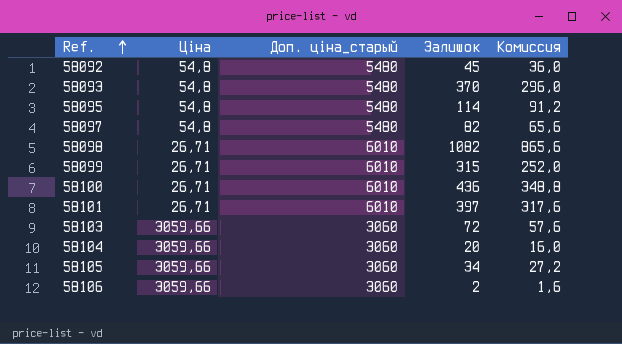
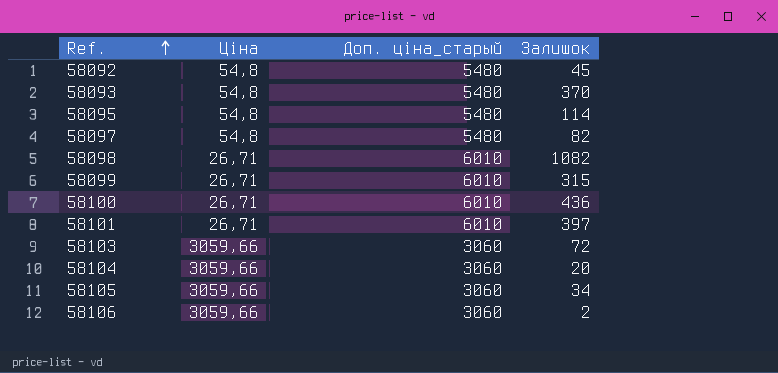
column Комиссия | formula: [Залишок] * 0,8 -> none

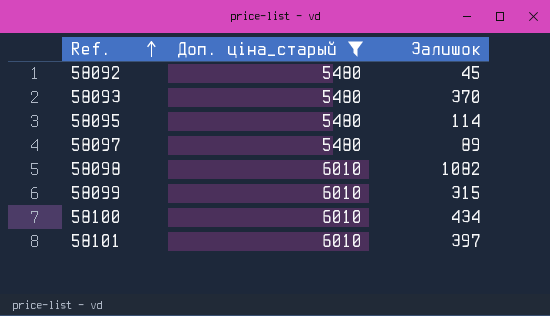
filter: none -> Доп. ціна_старый != 3060
column Ціна | position: 2 -> none
58097 | Залишок: 82 -> 89
58100 | Залишок: 436 -> 434

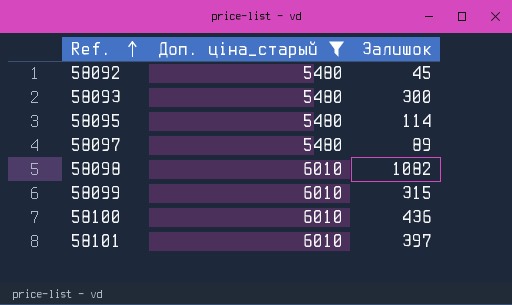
58093 | Залишок: 370 -> 300
58100 | Залишок: 434 -> 436

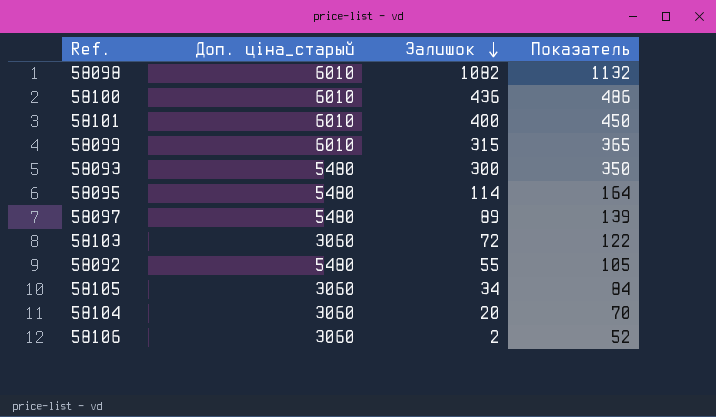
filter: Доп. ціна_старый != 3060 -> none
row order: Ref. ascending -> Залишок descending
column Показатель | formula: none -> [Залишок] + 50
58101 | Залишок: 397 -> 400
58092 | Залишок: 45 -> 55

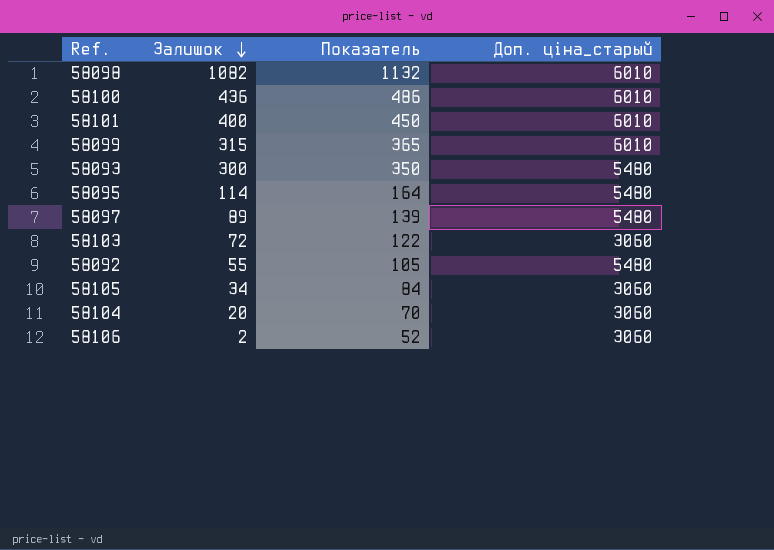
column Доп. ціна_старый | position: 2 -> 4

